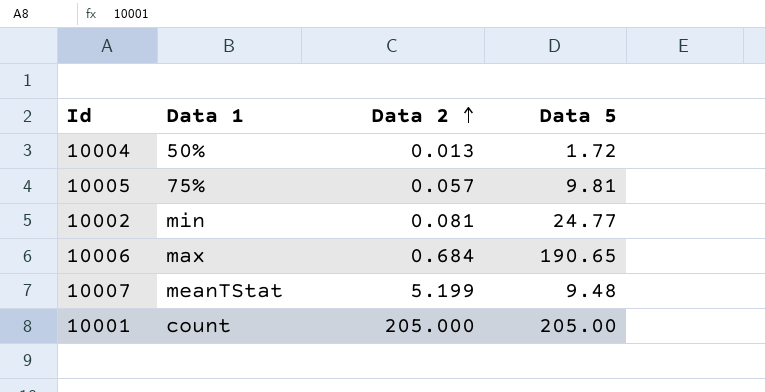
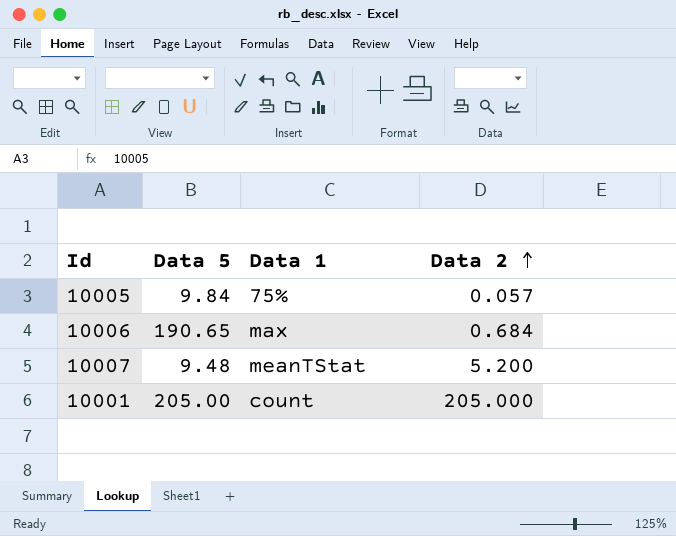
column Data 5 | position: 4 -> 2
row 10004: 50% | 0.013 | 1.72 -> none
row 10002: min | 0.081 | 24.77 -> none
10005 | Data 5: 9.81 -> 9.84
10007 | Data 2: 5.199 -> 5.200

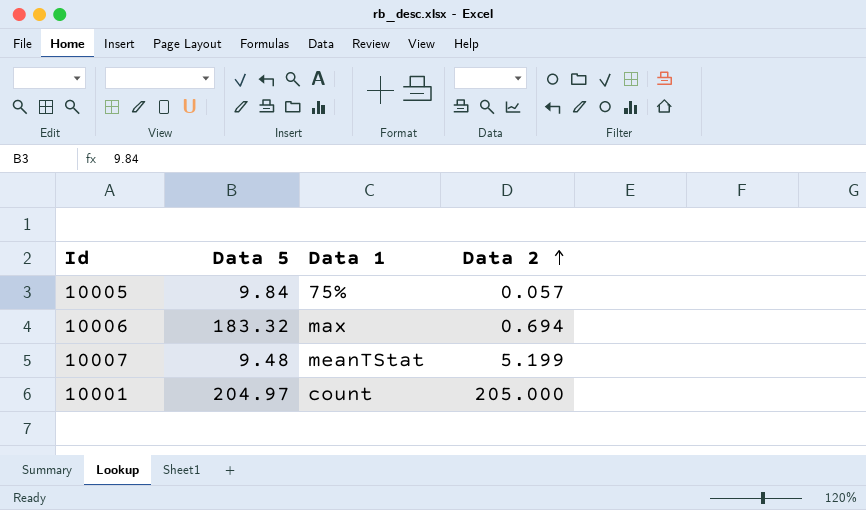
10006 | Data 5: 190.65 -> 183.32
10006 | Data 2: 0.684 -> 0.694
10007 | Data 2: 5.200 -> 5.199
10001 | Data 5: 205.00 -> 204.97

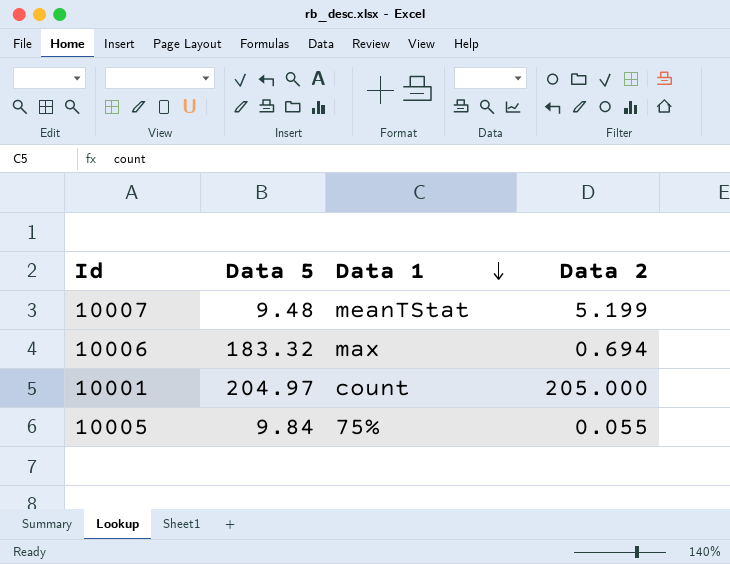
row order: Data 2 ascending -> Data 1 descending
10005 | Data 2: 0.057 -> 0.055

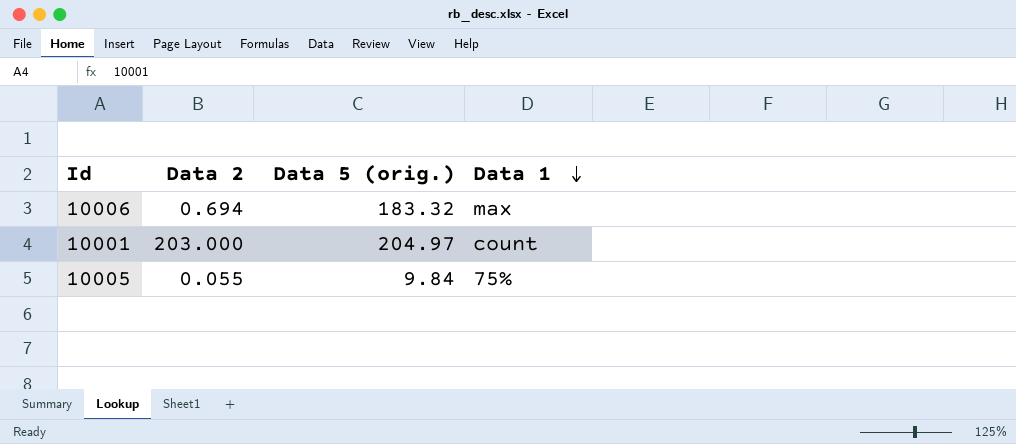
column Data 2 | position: 4 -> 2
column name: Data 5 -> Data 5 (orig.)
row 10007: 9.48 | meanTStat | 5.199 -> none
10001 | Data 2: 205.000 -> 203.000

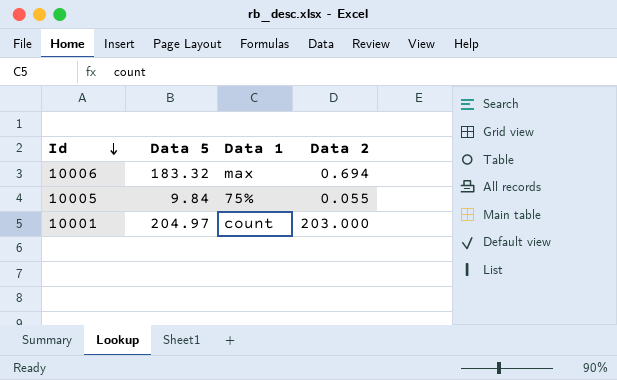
row order: Data 1 descending -> Id descending
column name: Data 5 (orig.) -> Data 5
column Data 2 | position: 2 -> 4

